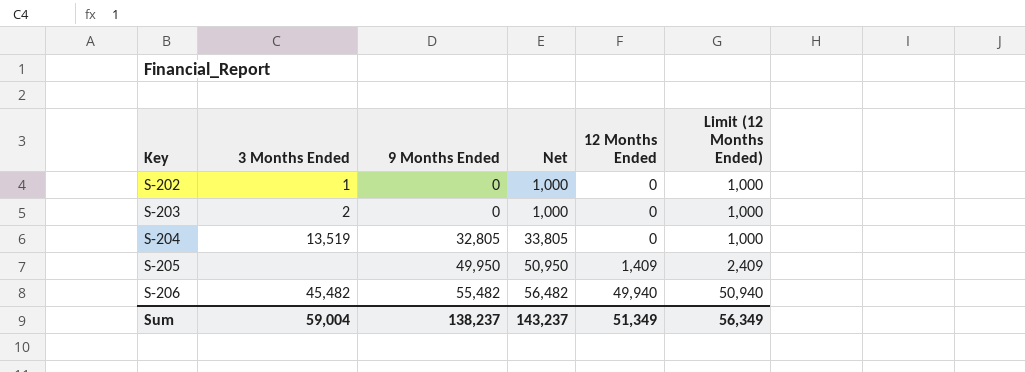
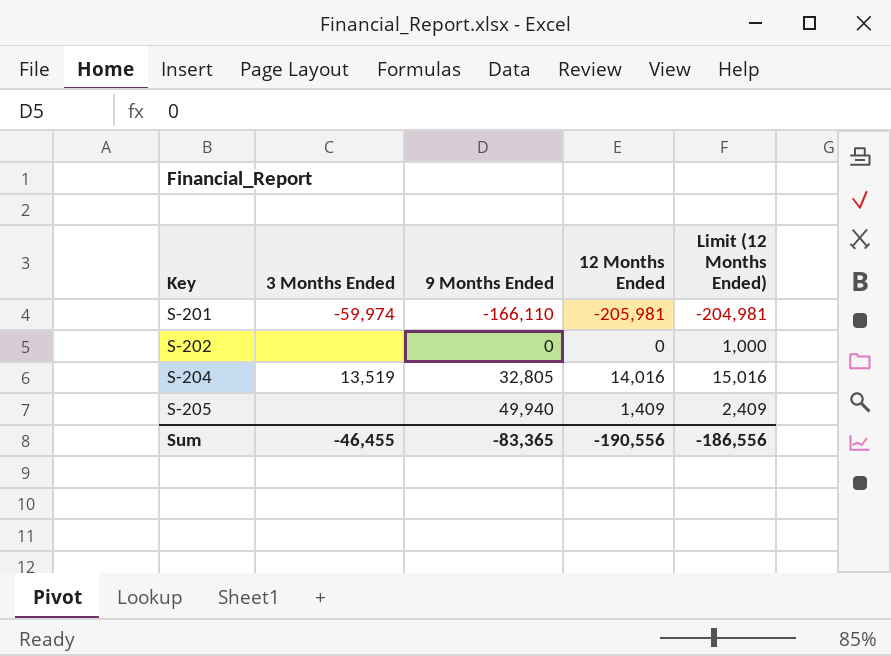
column Net | formula: [9 Months Ended] + 1000 -> none
row S-203: 2 | 0 | 1,000 | 0 | 1,000 -> none
row S-206: 45,482 | 55,482 | 56,482 | 49,940 | 50,940 -> none
row S-201: none -> -59,974 | -166,110 | -205,981 | -204,981
S-202 | 3 Months Ended: 1 -> none
S-204 | 12 Months Ended: 0 -> 14,016
S-204 | Limit (12 Months Ended): 1,000 -> 15,016
S-205 | 9 Months Ended: 49,950 -> 49,940
Sum | 3 Months Ended: 59,004 -> -46,455
Sum | 9 Months Ended: 138,237 -> -83,365
Sum | 12 Months Ended: 51,349 -> -190,556
Sum | Limit (12 Months Ended): 56,349 -> -186,556

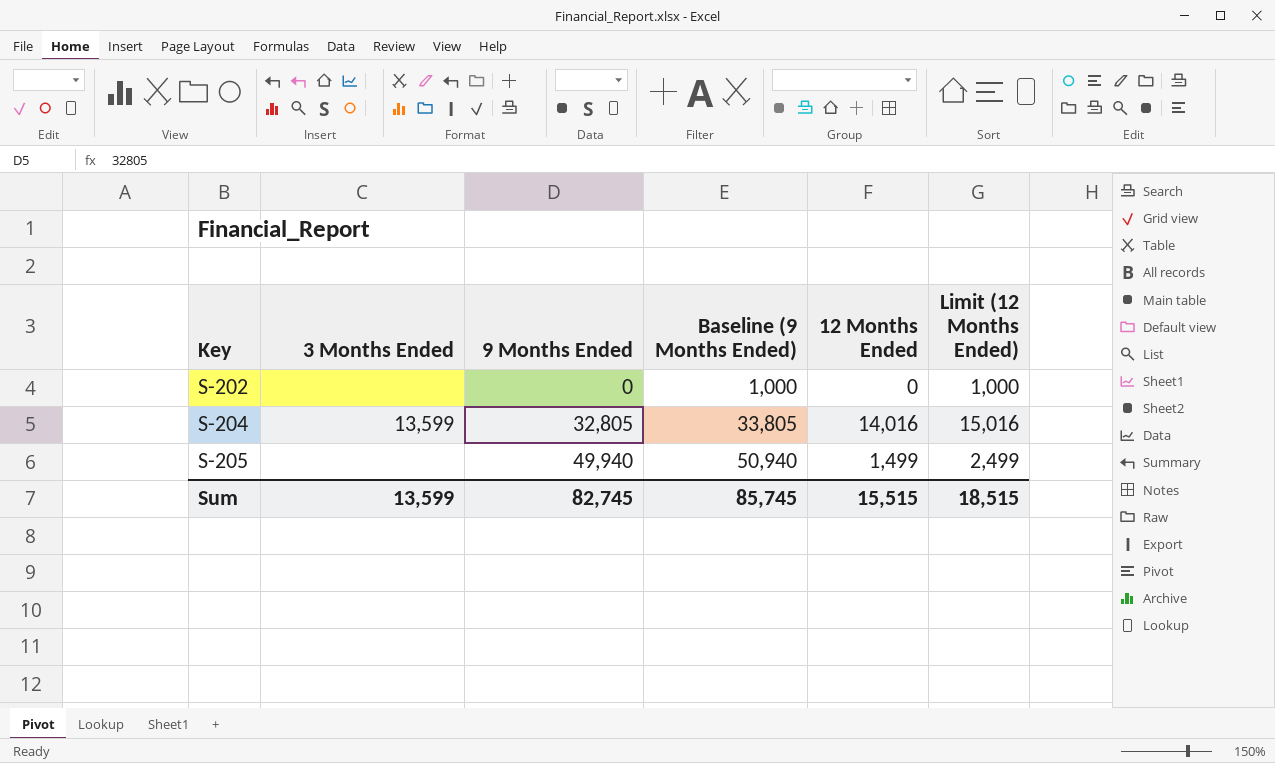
column Baseline (9 Months Ended) | formula: none -> [9 Months Ended] + 1000
row S-201: -59,974 | -166,110 | -205,981 | -204,981 -> none
S-204 | 3 Months Ended: 13,519 -> 13,599
S-205 | 12 Months Ended: 1,409 -> 1,499
S-205 | Limit (12 Months Ended): 2,409 -> 2,499
Sum | 3 Months Ended: -46,455 -> 13,599
Sum | 9 Months Ended: -83,365 -> 82,745
Sum | 12 Months Ended: -190,556 -> 15,515
Sum | Limit (12 Months Ended): -186,556 -> 18,515

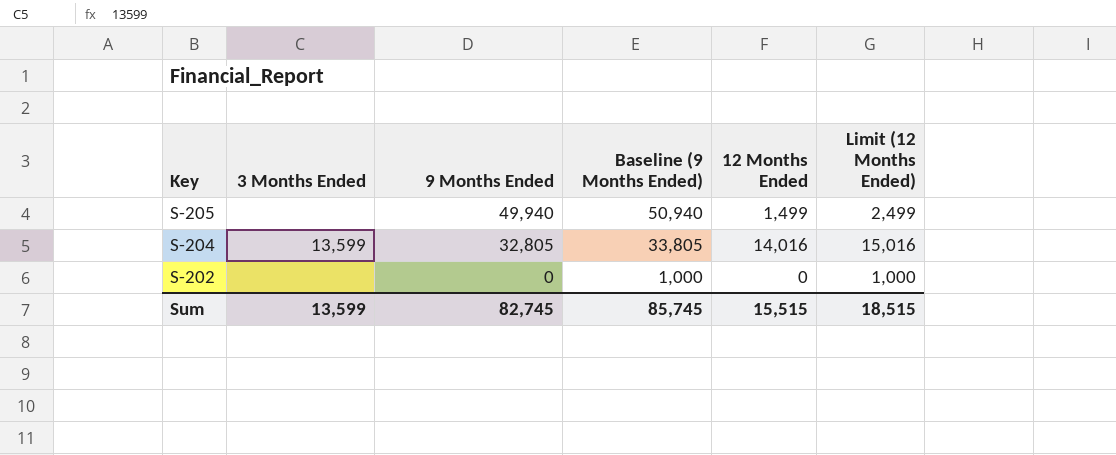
row order: Key ascending -> Key descending

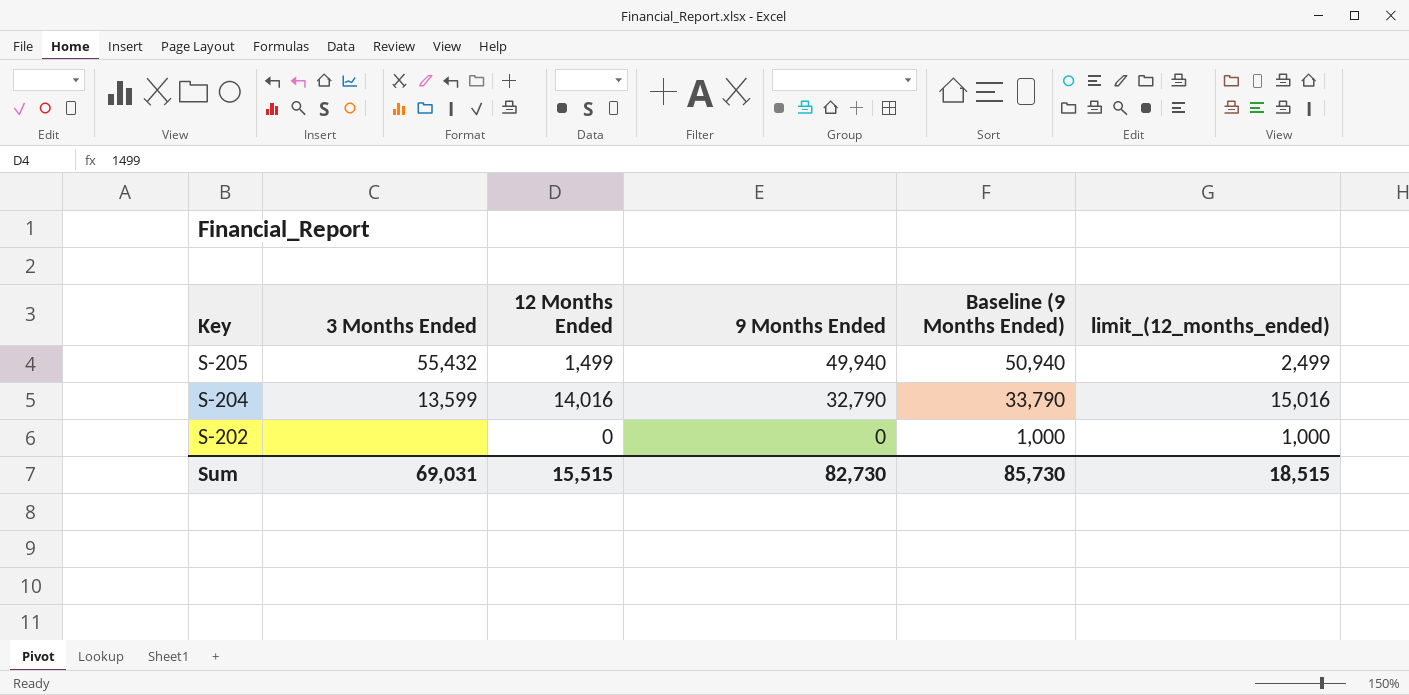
column 12 Months Ended | position: 5 -> 3
column name: Limit (12 Months Ended) -> limit_(12_months_ended)
S-205 | 3 Months Ended: none -> 55,432
S-204 | 9 Months Ended: 32,805 -> 32,790
S-204 | Baseline (9 Months Ended): 33,805 -> 33,790
Sum | 3 Months Ended: 13,599 -> 69,031
Sum | 9 Months Ended: 82,745 -> 82,730
Sum | Baseline (9 Months Ended): 85,745 -> 85,730

